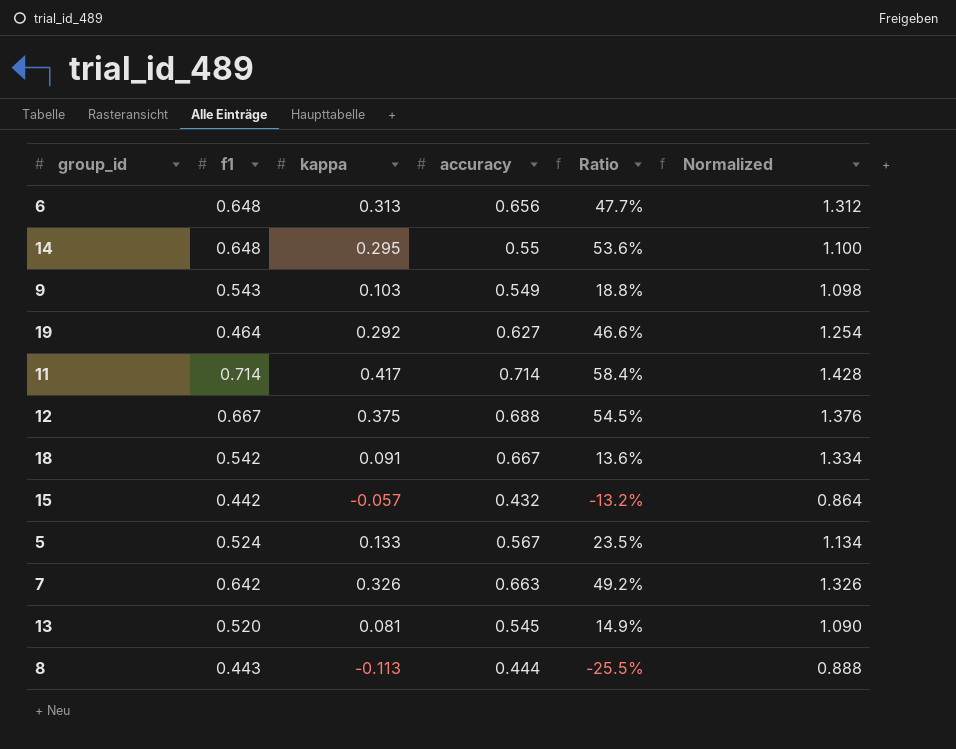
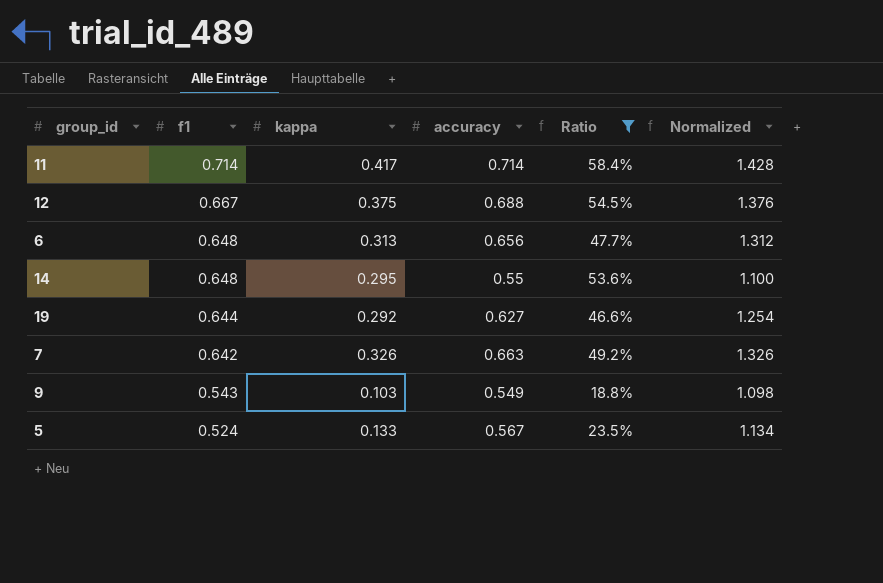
filter: none -> Ratio >= 18.8%
row order: none -> f1 descending
19 | f1: 0.464 -> 0.644

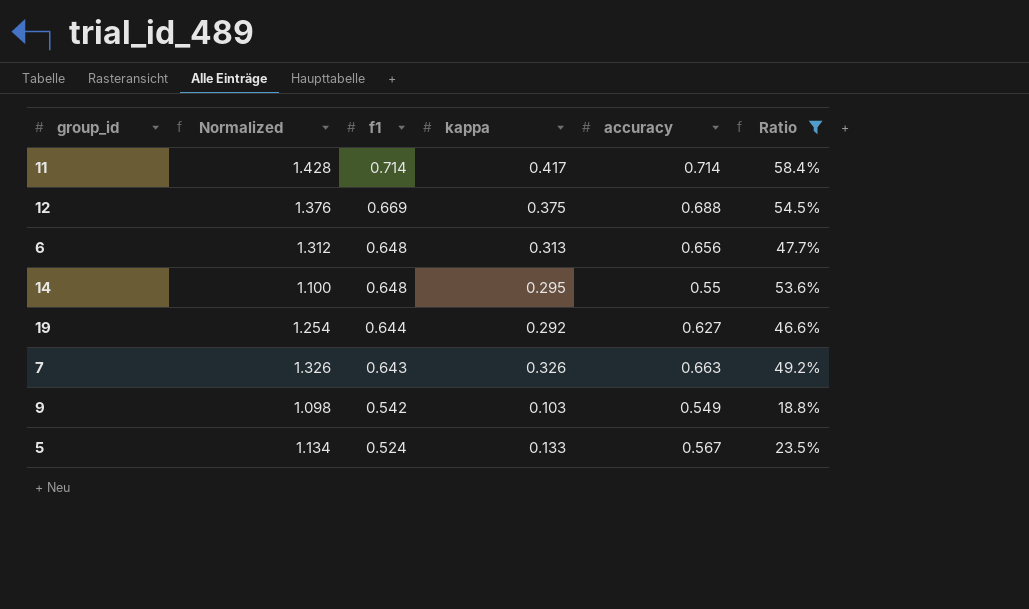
column Normalized | position: 6 -> 2
12 | f1: 0.667 -> 0.669
7 | f1: 0.642 -> 0.643
9 | f1: 0.543 -> 0.542

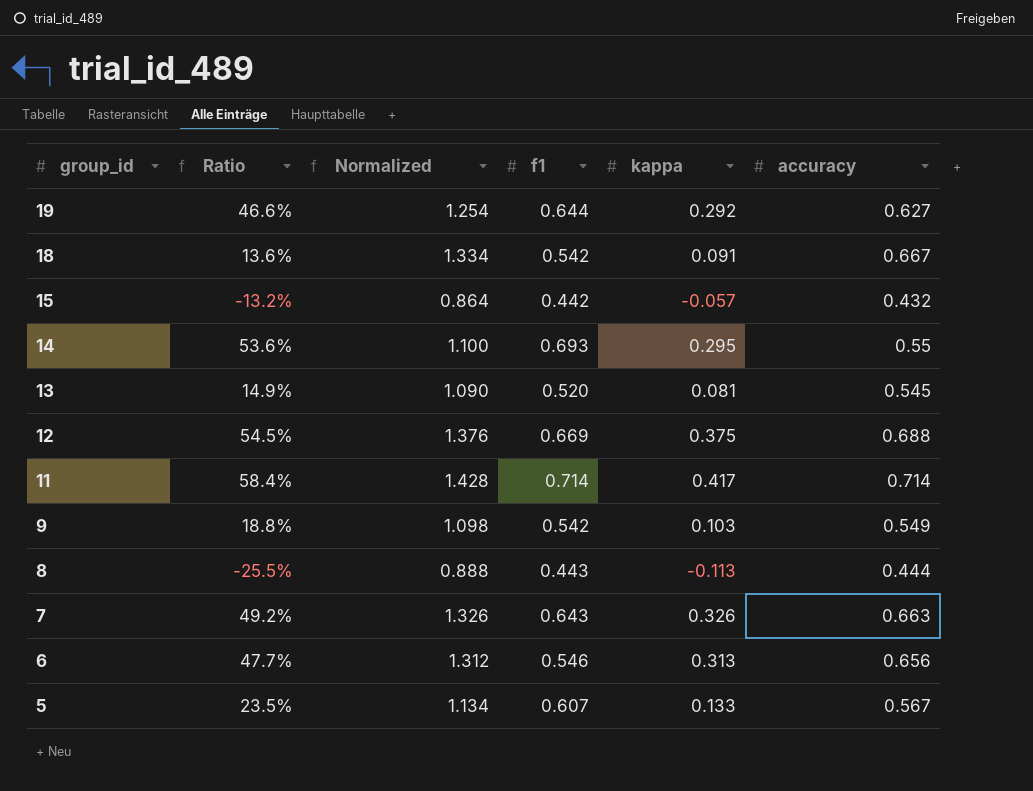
filter: Ratio >= 18.8% -> none
row order: f1 descending -> group_id descending
column Ratio | position: 6 -> 2
14 | f1: 0.648 -> 0.693
6 | f1: 0.648 -> 0.546
5 | f1: 0.524 -> 0.607

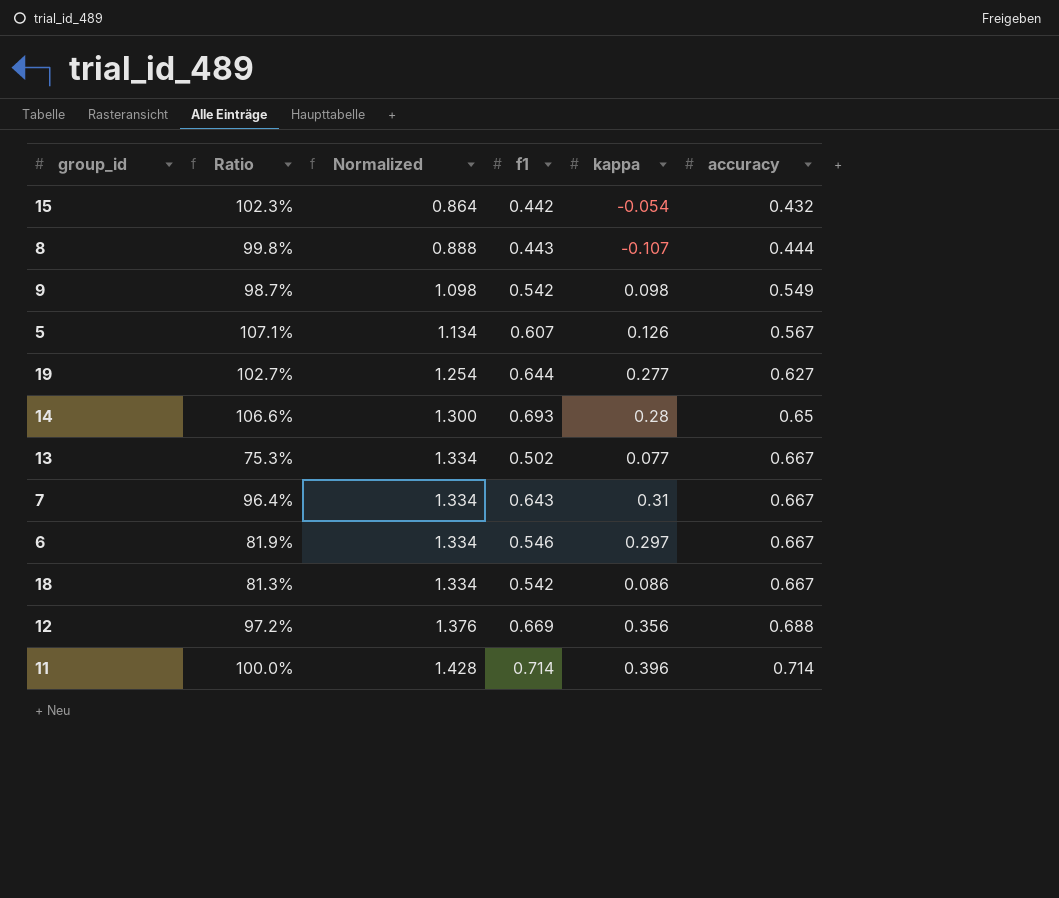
row order: group_id descending -> Normalized ascending
column Ratio | formula: [kappa] / [accuracy] -> [f1] / [accuracy]
15 | kappa: -0.057 -> -0.054
8 | kappa: -0.113 -> -0.107
9 | kappa: 0.103 -> 0.098
5 | kappa: 0.133 -> 0.126
19 | kappa: 0.292 -> 0.277
14 | Normalized: 1.100 -> 1.300
14 | kappa: 0.295 -> 0.28
14 | accuracy: 0.55 -> 0.65
13 | Normalized: 1.090 -> 1.334
13 | f1: 0.520 -> 0.502
13 | kappa: 0.081 -> 0.077
13 | accuracy: 0.545 -> 0.667
7 | Normalized: 1.326 -> 1.334
7 | kappa: 0.326 -> 0.31
7 | accuracy: 0.663 -> 0.667
6 | Normalized: 1.312 -> 1.334
6 | kappa: 0.313 -> 0.297
6 | accuracy: 0.656 -> 0.667
18 | kappa: 0.091 -> 0.086
12 | kappa: 0.375 -> 0.356
11 | kappa: 0.417 -> 0.396

